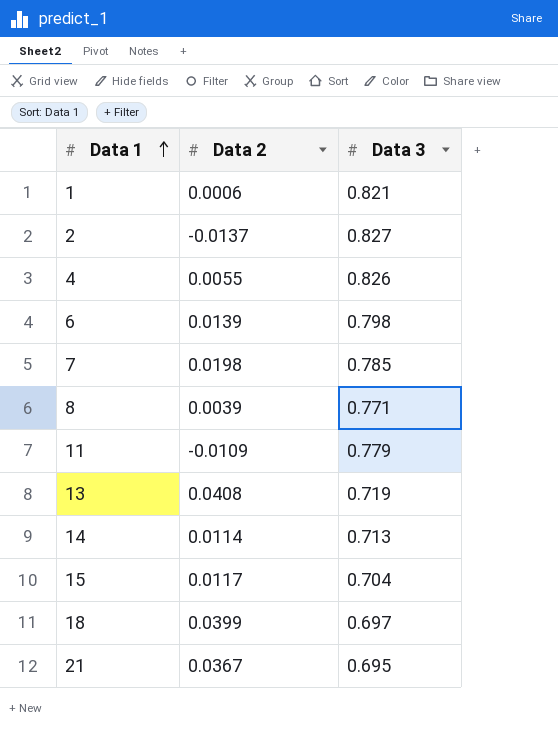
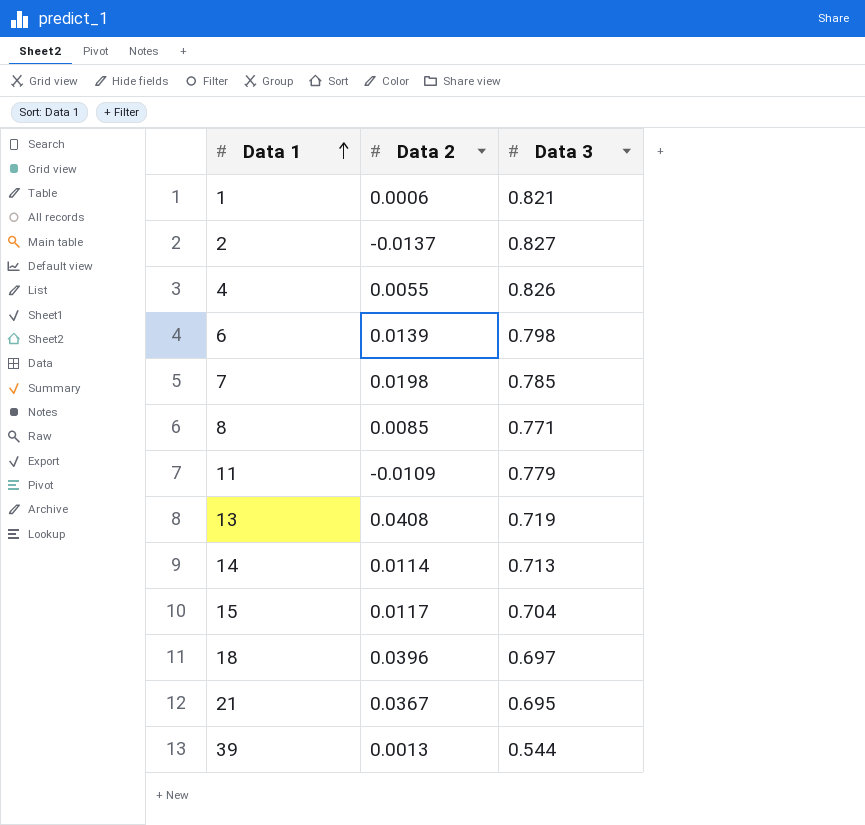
8 | Data 2: 0.0039 -> 0.0085
18 | Data 2: 0.0399 -> 0.0396
row 39: none -> 0.0013 | 0.544

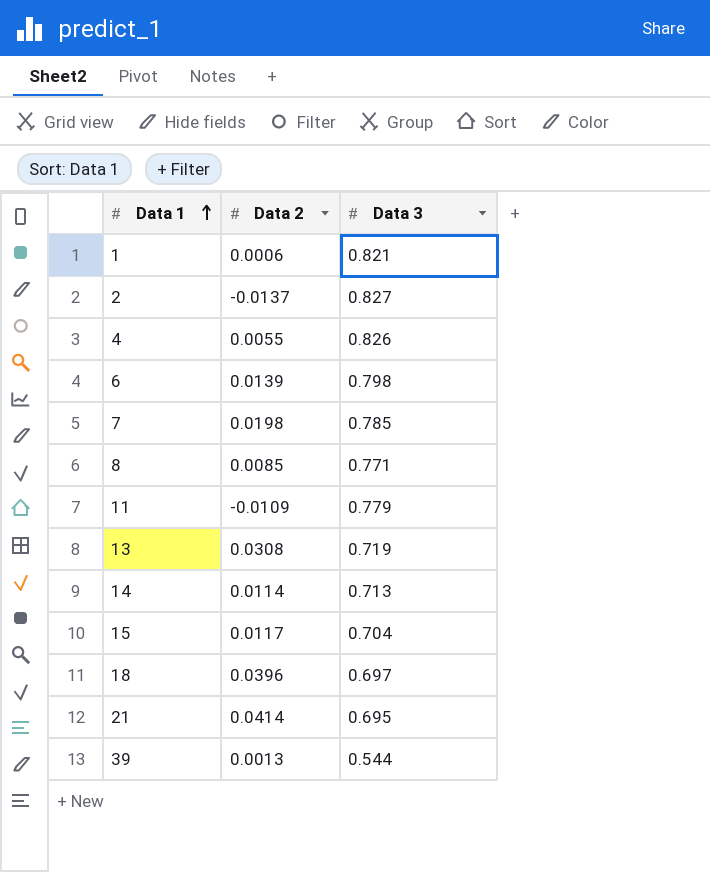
13 | Data 2: 0.0408 -> 0.0308
21 | Data 2: 0.0367 -> 0.0414

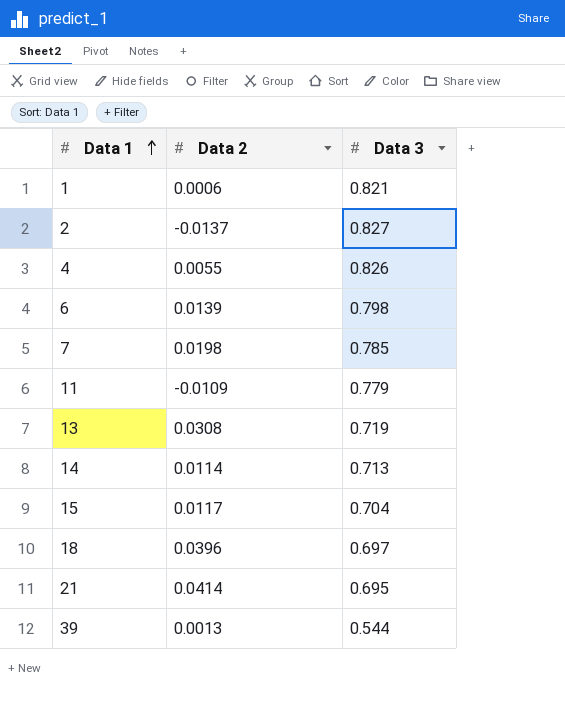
row 8: 0.0085 | 0.771 -> none

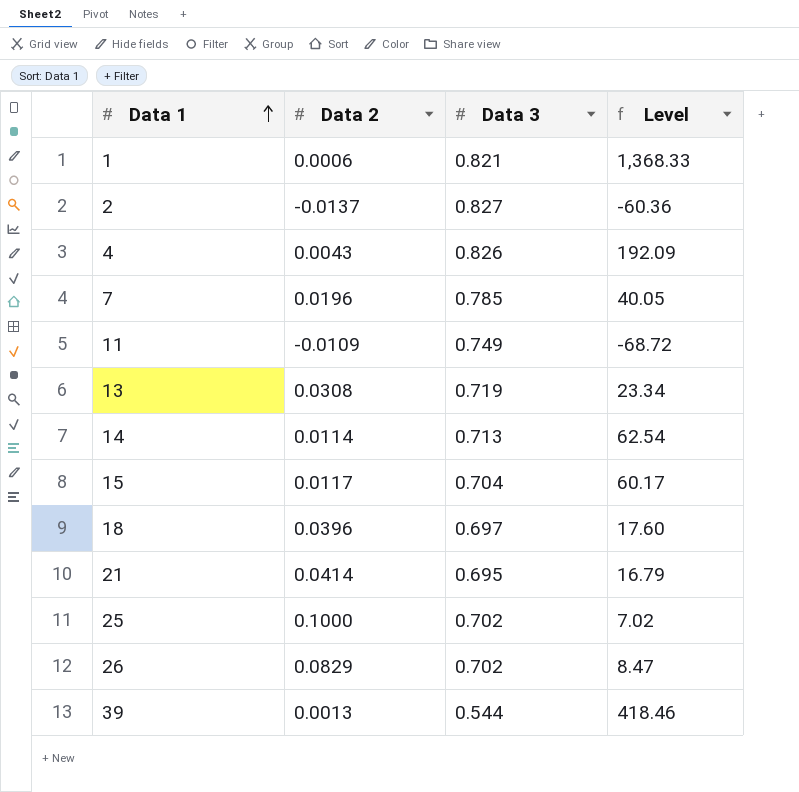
column Level | formula: none -> [Data 3] / [Data 2]
row 6: 0.0139 | 0.798 -> none
4 | Data 2: 0.0055 -> 0.0043
7 | Data 2: 0.0198 -> 0.0196
11 | Data 3: 0.779 -> 0.749
row 25: none -> 0.1000 | 0.702 | 7.02
row 26: none -> 0.0829 | 0.702 | 8.47

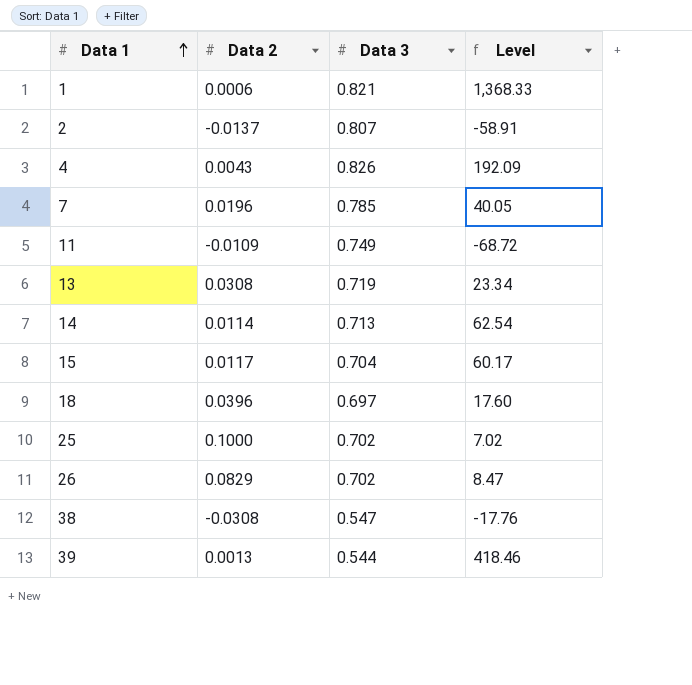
row 21: 0.0414 | 0.695 | 16.79 -> none
2 | Data 3: 0.827 -> 0.807
2 | Level: -60.36 -> -58.91
row 38: none -> -0.0308 | 0.547 | -17.76

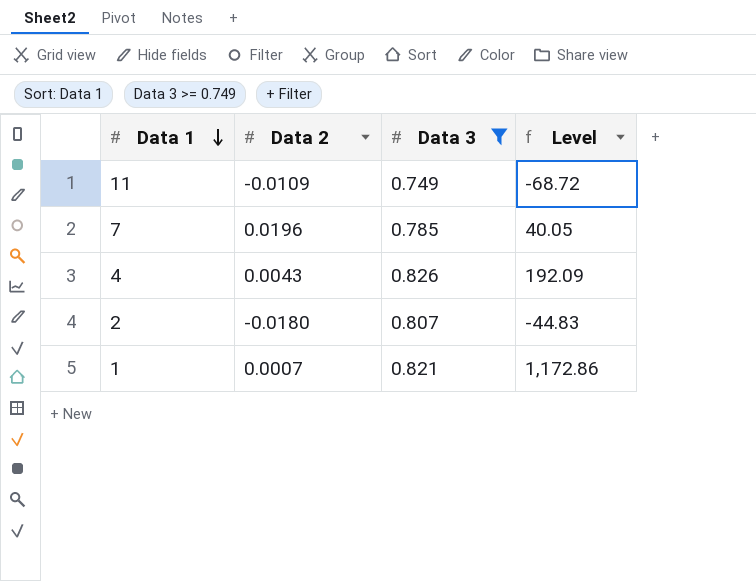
filter: none -> Data 3 >= 0.749
row order: Data 1 ascending -> Data 1 descending
2 | Data 2: -0.0137 -> -0.0180
2 | Level: -58.91 -> -44.83
1 | Data 2: 0.0006 -> 0.0007
1 | Level: 1,368.33 -> 1,172.86

